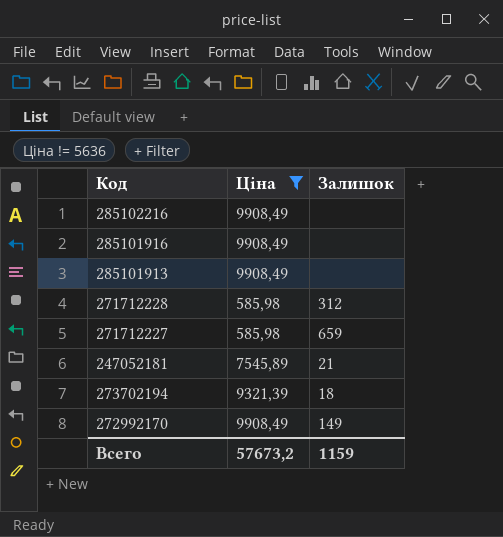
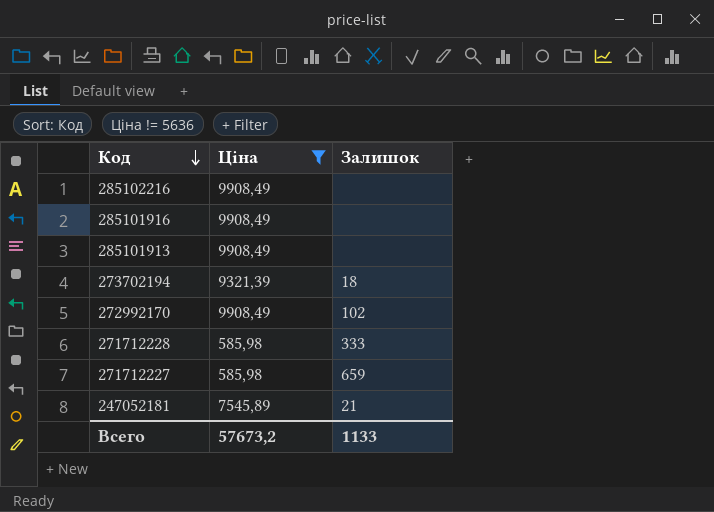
row order: none -> Код descending
272992170 | Залишок: 149 -> 102
271712228 | Залишок: 312 -> 333
Всего | Залишок: 1159 -> 1133

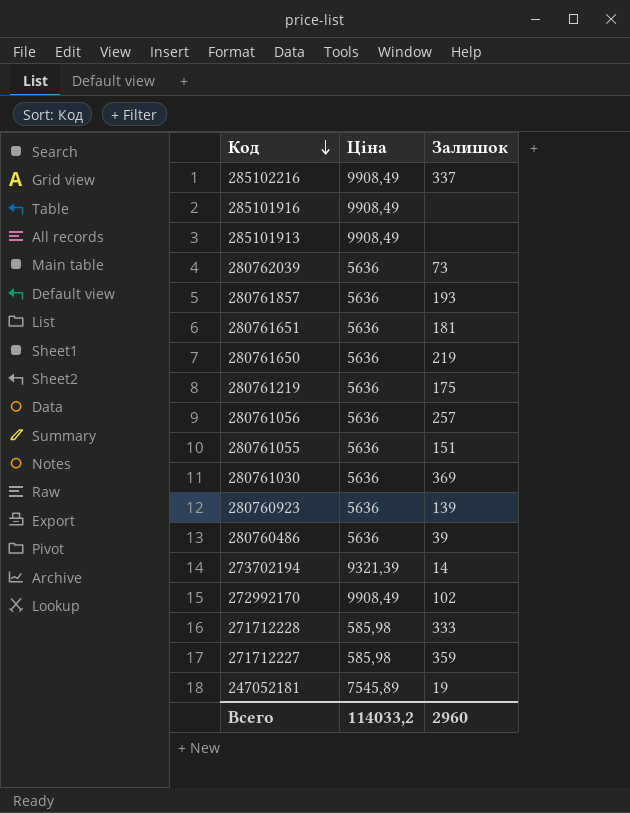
filter: Ціна != 5636 -> none
285102216 | Залишок: none -> 337
273702194 | Залишок: 18 -> 14
271712227 | Залишок: 659 -> 359
247052181 | Залишок: 21 -> 19
Всего | Ціна: 57673,2 -> 114033,2
Всего | Залишок: 1133 -> 2960

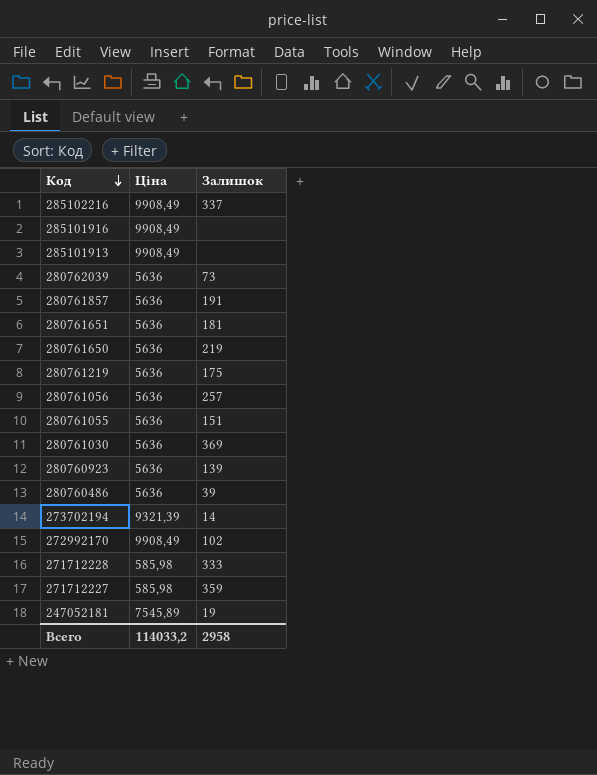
280761857 | Залишок: 193 -> 191
Всего | Залишок: 2960 -> 2958

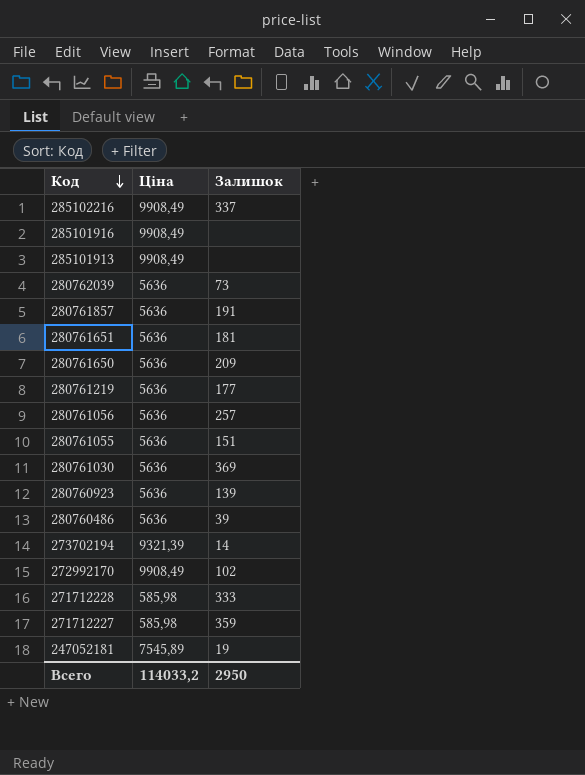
280761650 | Залишок: 219 -> 209
280761219 | Залишок: 175 -> 177
Всего | Залишок: 2958 -> 2950

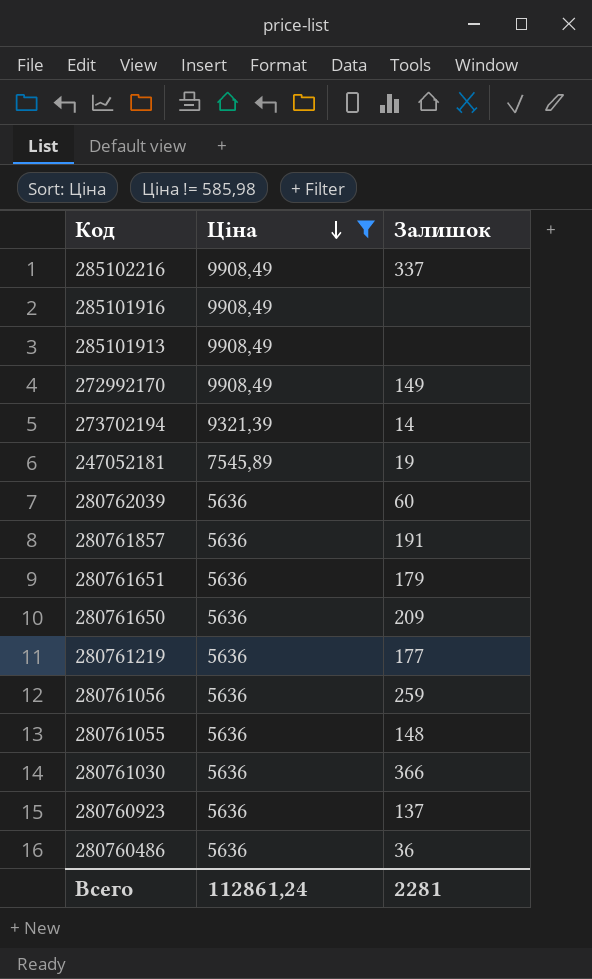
filter: none -> Ціна != 585,98
row order: Код descending -> Ціна descending
272992170 | Залишок: 102 -> 149
280762039 | Залишок: 73 -> 60
280761651 | Залишок: 181 -> 179
280761056 | Залишок: 257 -> 259
280761055 | Залишок: 151 -> 148
280761030 | Залишок: 369 -> 366
280760923 | Залишок: 139 -> 137
280760486 | Залишок: 39 -> 36
Всего | Ціна: 114033,2 -> 112861,24
Всего | Залишок: 2950 -> 2281

